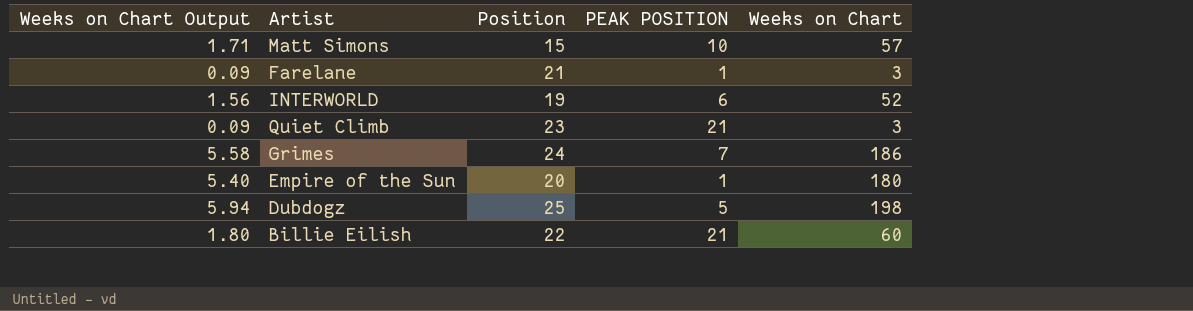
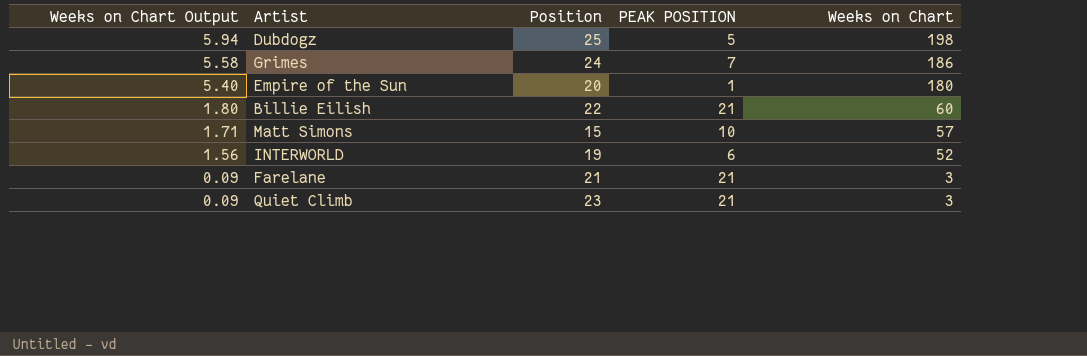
row order: none -> Weeks on Chart Output descending
Farelane | PEAK POSITION: 1 -> 21

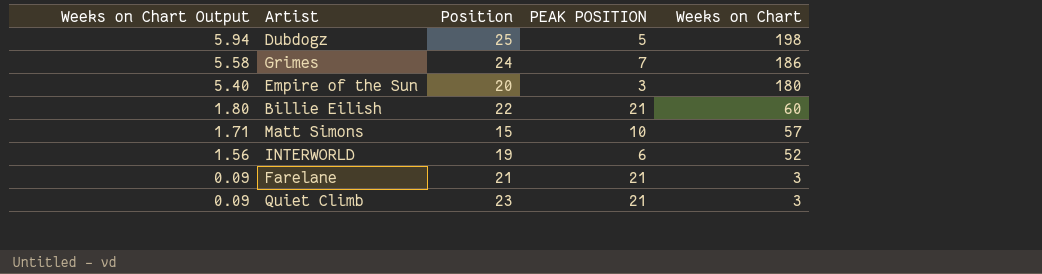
Empire of the Sun | PEAK POSITION: 1 -> 3

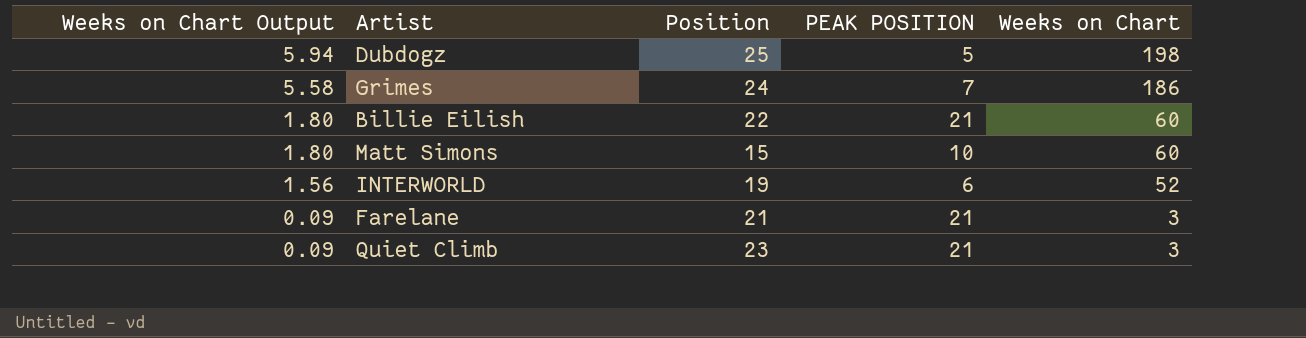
row Empire of the Sun: 5.40 | 20 | 3 | 180 -> none
Matt Simons | Weeks on Chart Output: 1.71 -> 1.80
Matt Simons | Weeks on Chart: 57 -> 60

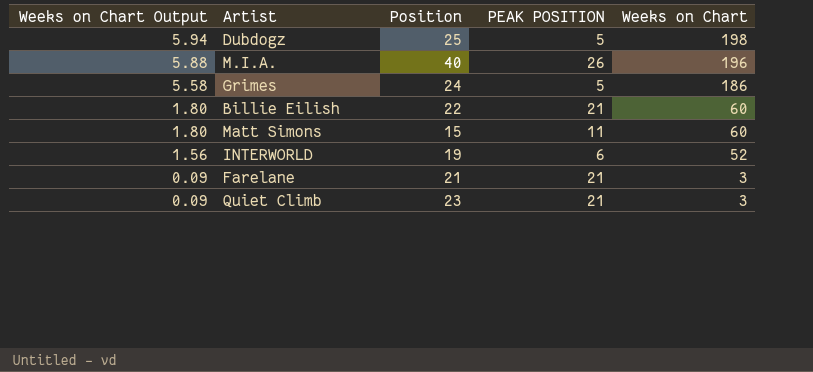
row M.I.A.: none -> 5.88 | 40 | 26 | 196
Grimes | PEAK POSITION: 7 -> 5
Matt Simons | PEAK POSITION: 10 -> 11

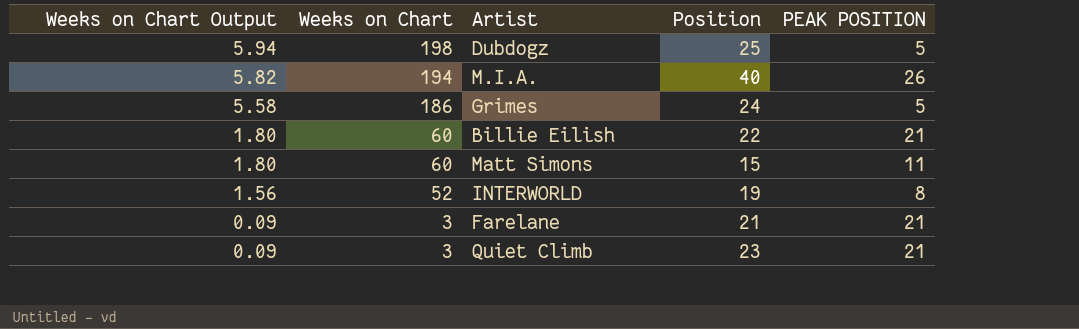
column Weeks on Chart | position: 5 -> 2
M.I.A. | Weeks on Chart Output: 5.88 -> 5.82
M.I.A. | Weeks on Chart: 196 -> 194
INTERWORLD | PEAK POSITION: 6 -> 8

